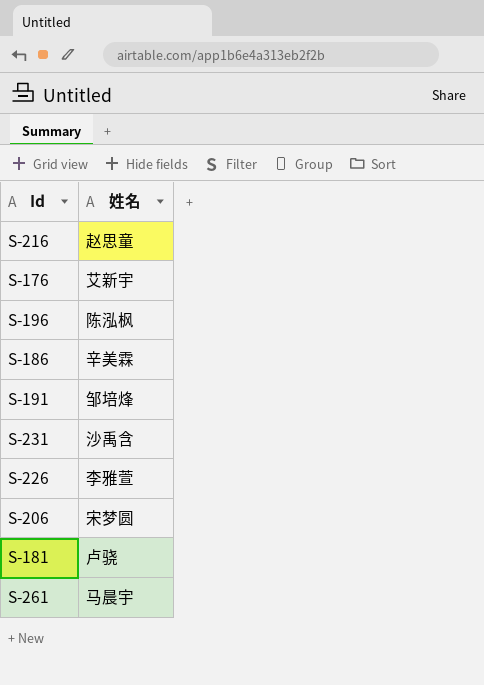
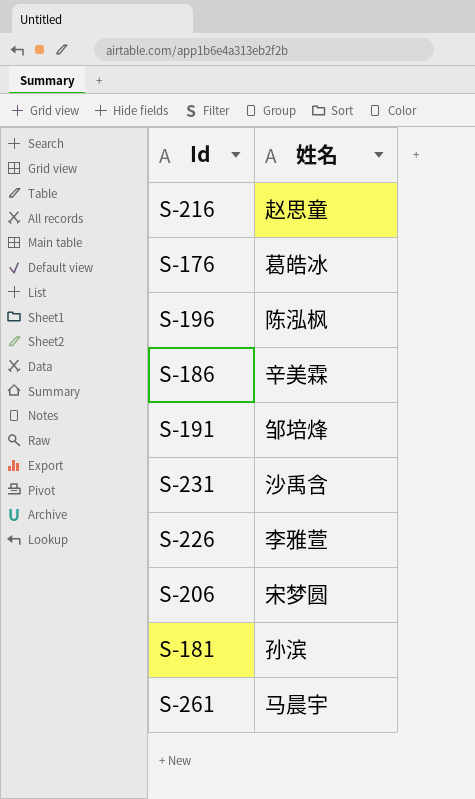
S-176 | 姓名: 艾新宇 -> 葛皓冰
S-181 | 姓名: 卢骁 -> 孙滨

